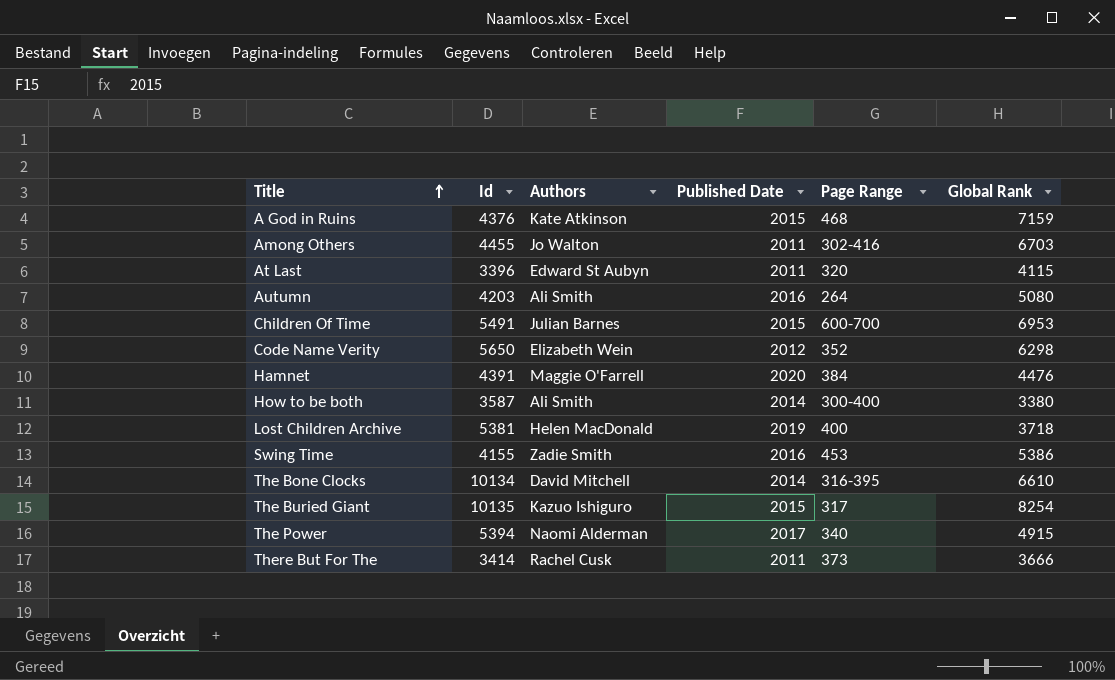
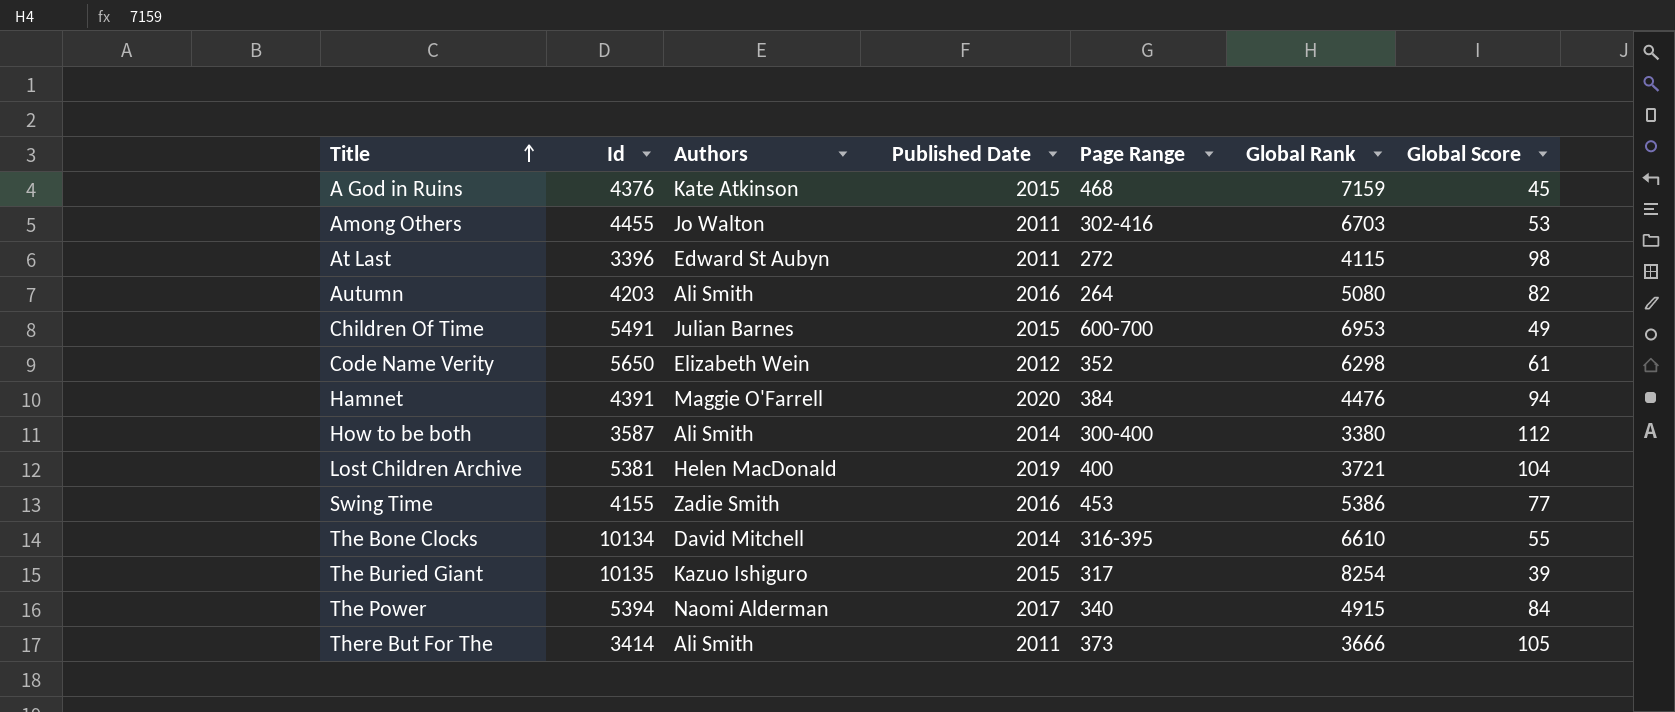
column Global Score | position: none -> 7
At Last | Page Range: 320 -> 272
Lost Children Archive | Global Rank: 3718 -> 3721
There But For The | Authors: Rachel Cusk -> Ali Smith

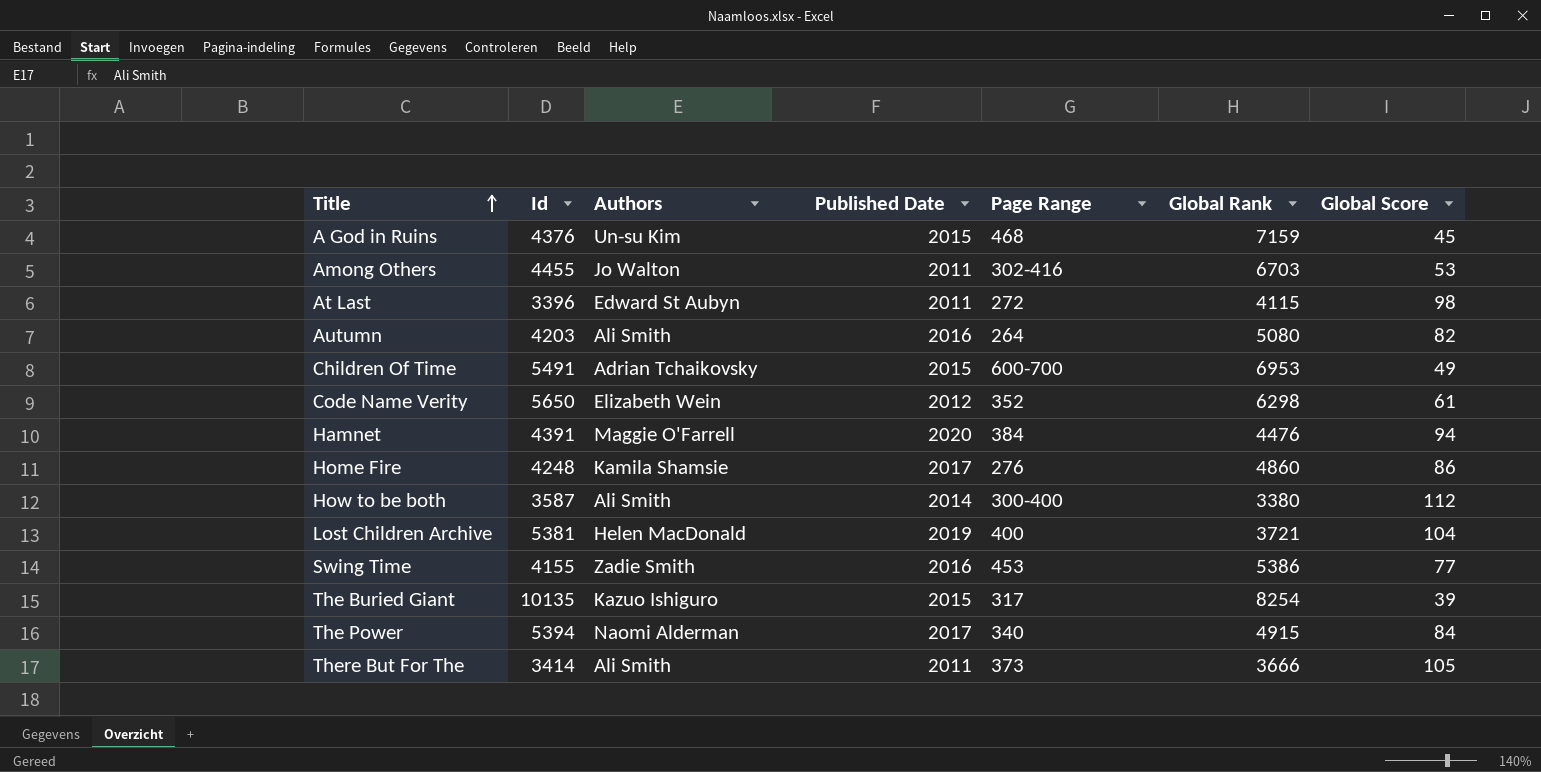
row The Bone Clocks: 10134 | David Mitchell | 2014 | 316-395 | 6610 | 55 -> none
A God in Ruins | Authors: Kate Atkinson -> Un-su Kim
Children Of Time | Authors: Julian Barnes -> Adrian Tchaikovsky
row Home Fire: none -> 4248 | Kamila Shamsie | 2017 | 276 | 4860 | 86

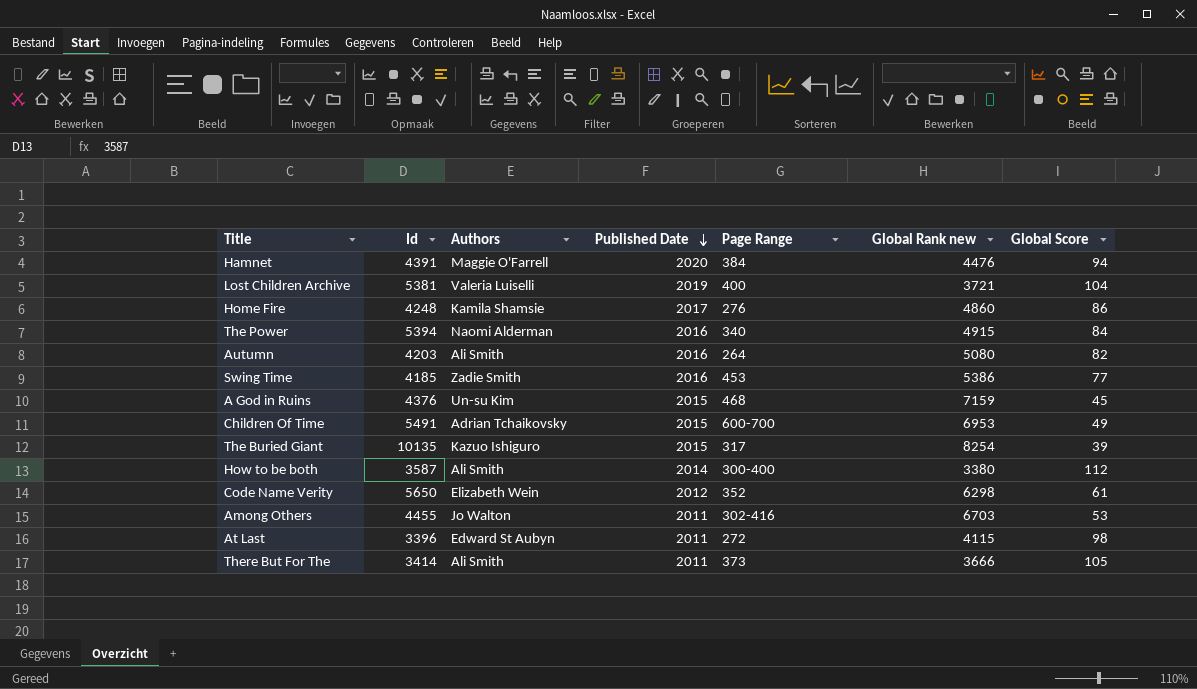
row order: Title ascending -> Published Date descending
column name: Global Rank -> Global Rank new
Lost Children Archive | Authors: Helen MacDonald -> Valeria Luiselli
The Power | Published Date: 2017 -> 2016
Swing Time | Id: 4155 -> 4185

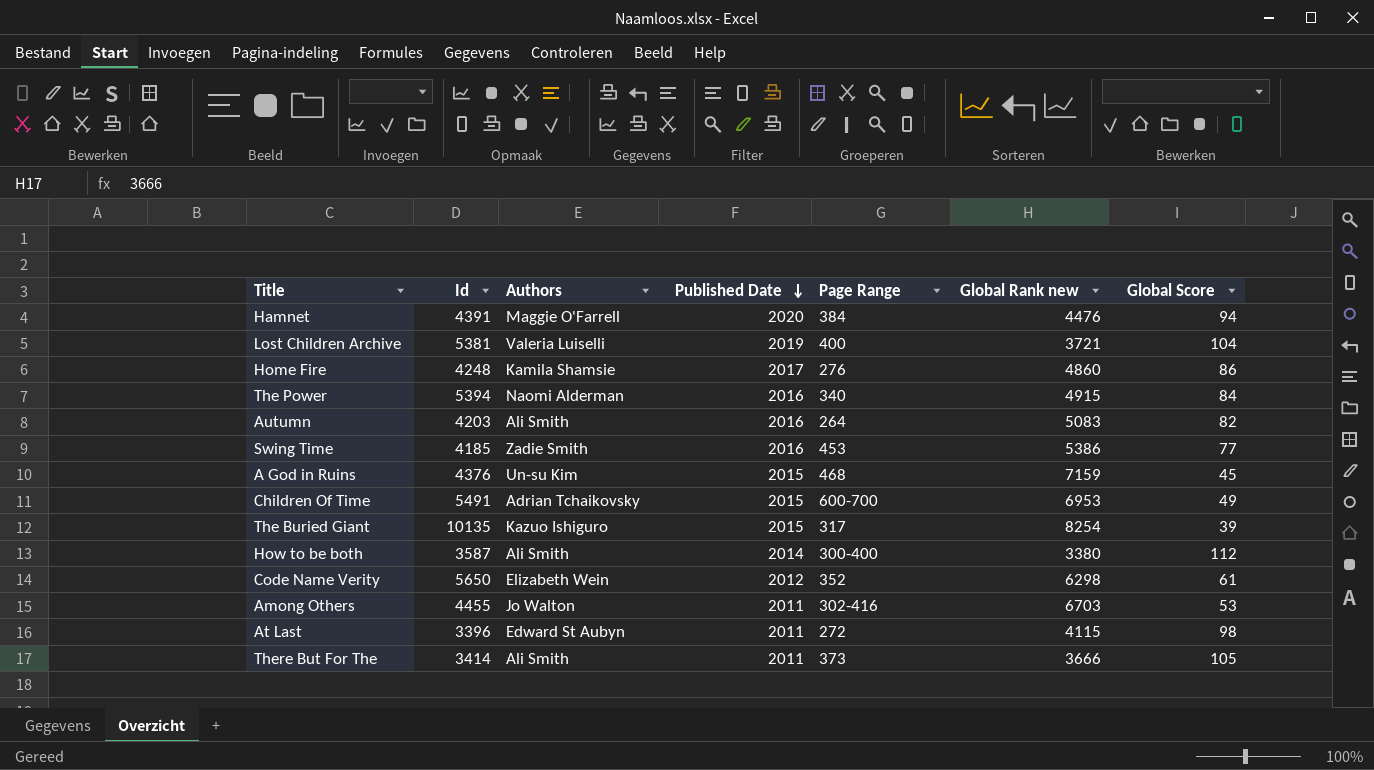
Autumn | Global Rank new: 5080 -> 5083

